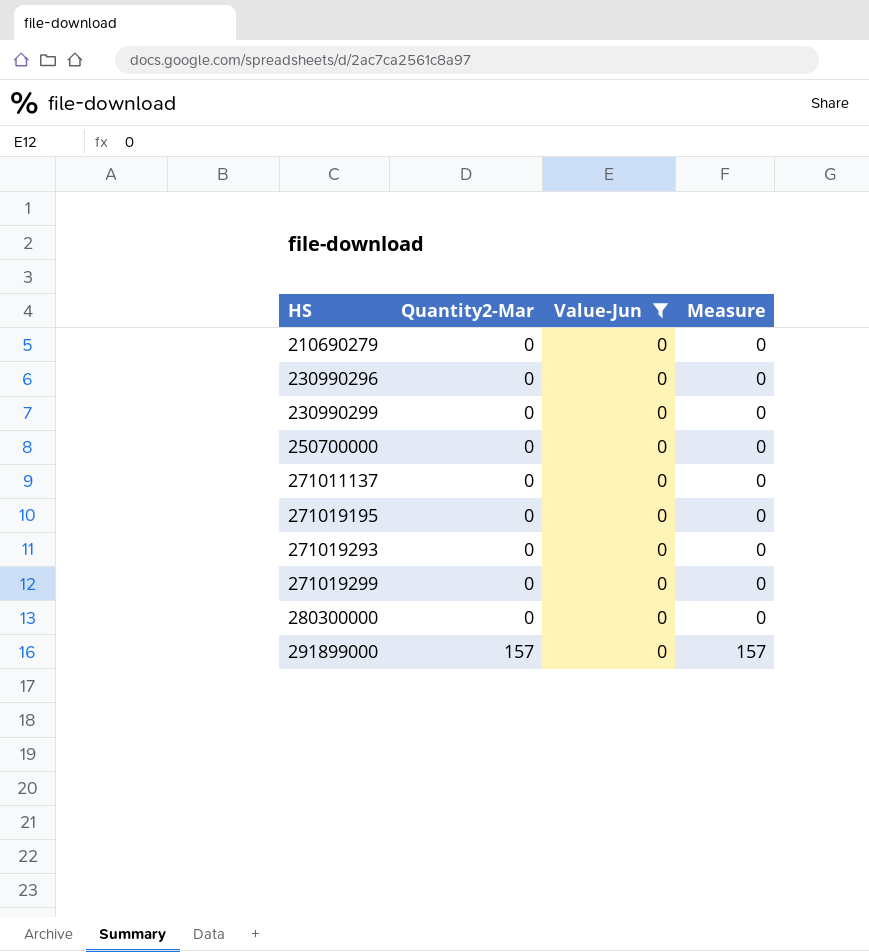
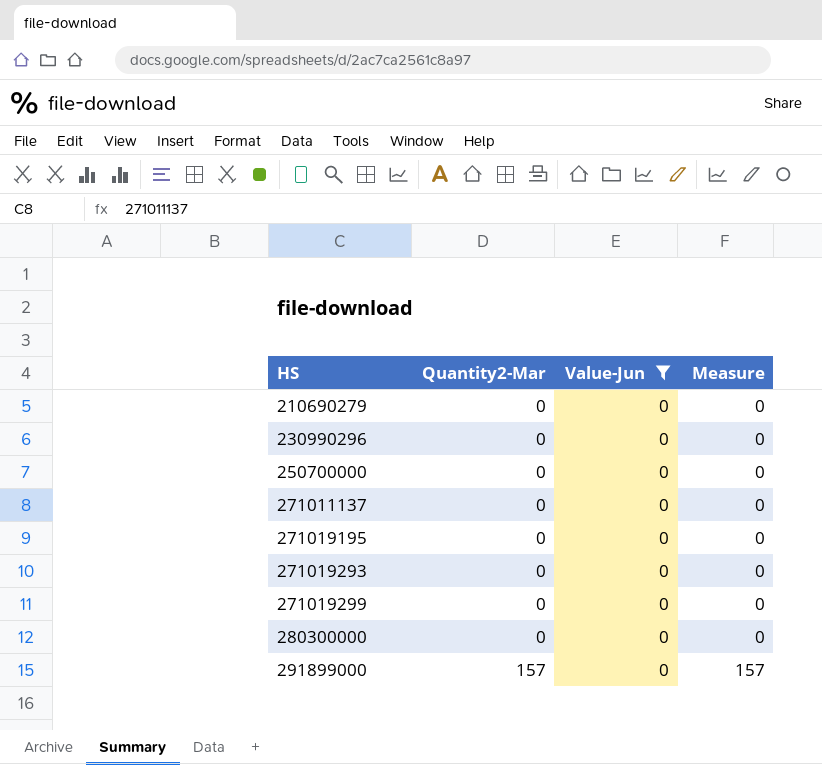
row 230990299: 0 | 0 | 0 -> none

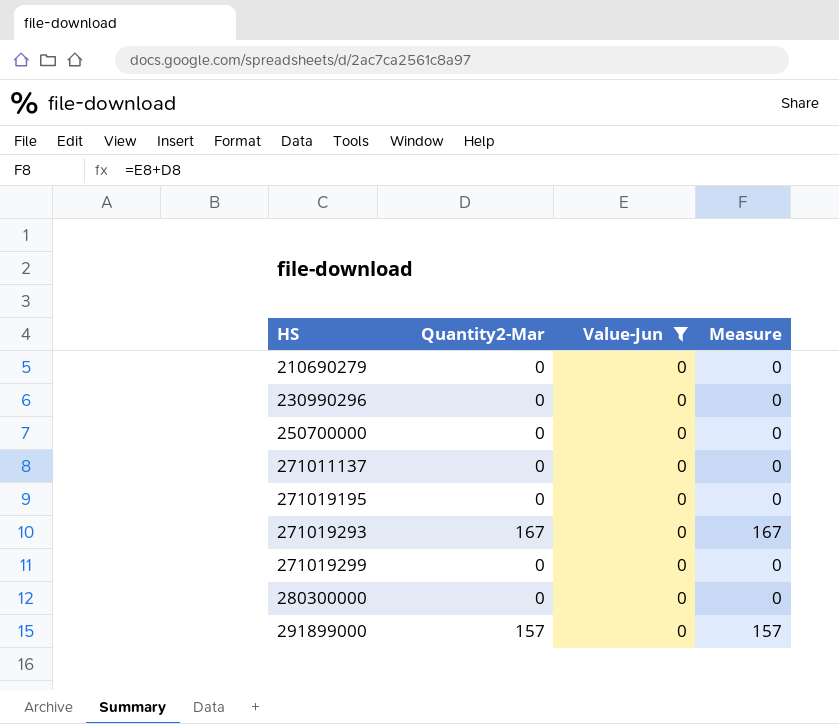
271019293 | Quantity2-Mar: 0 -> 167
271019293 | Measure: 0 -> 167

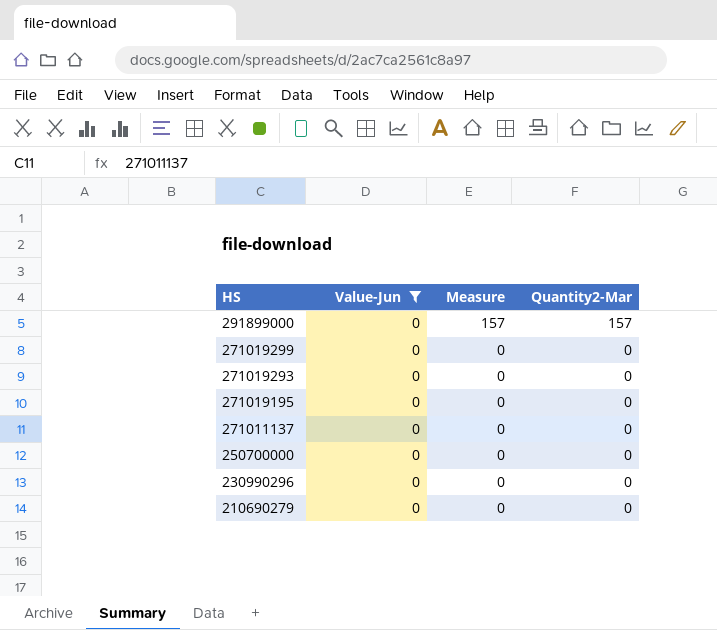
row order: HS ascending -> HS descending
column Quantity2-Mar | position: 2 -> 4
row 280300000: 0 | 0 | 0 -> none
271019293 | Measure: 167 -> 0
271019293 | Quantity2-Mar: 167 -> 0

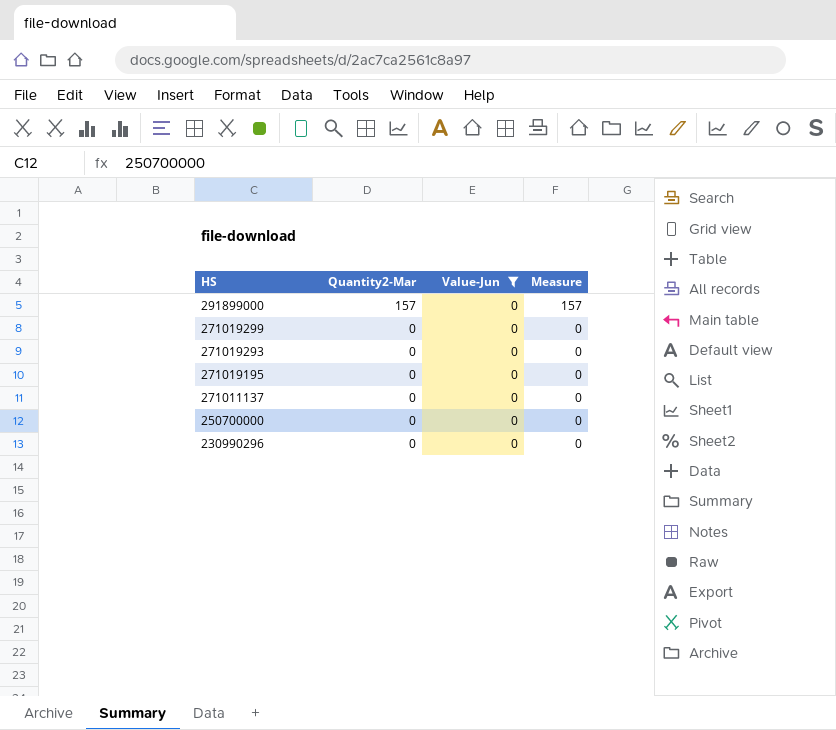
column Quantity2-Mar | position: 4 -> 2
row 210690279: 0 | 0 | 0 -> none

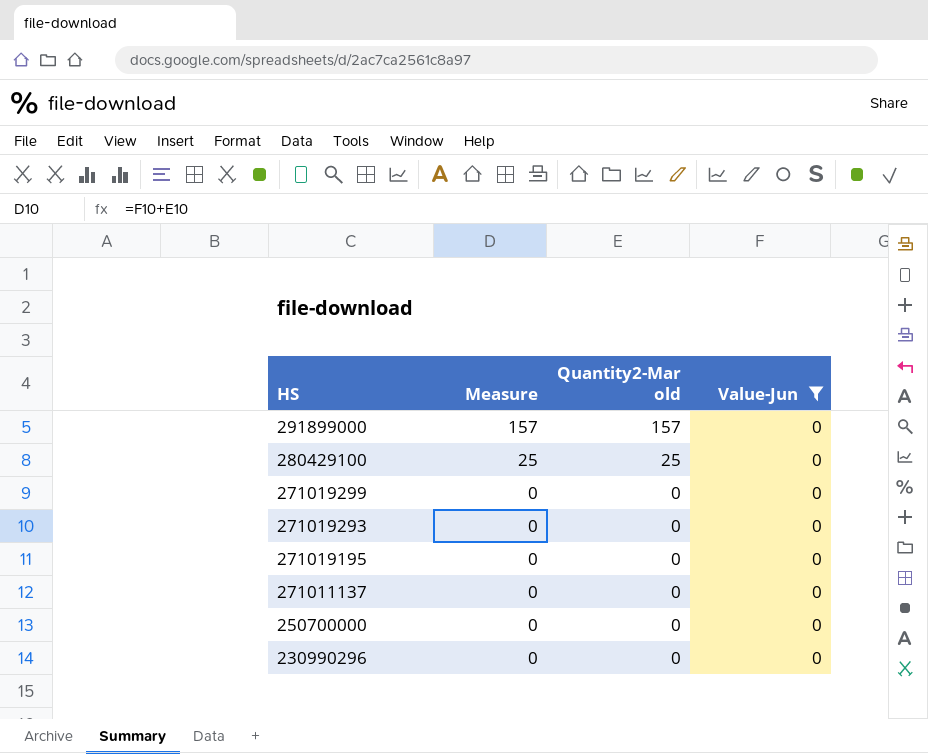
column Measure | position: 4 -> 2
column name: Quantity2-Mar -> Quantity2-Mar old
row 280429100: none -> 25 | 25 | 0

